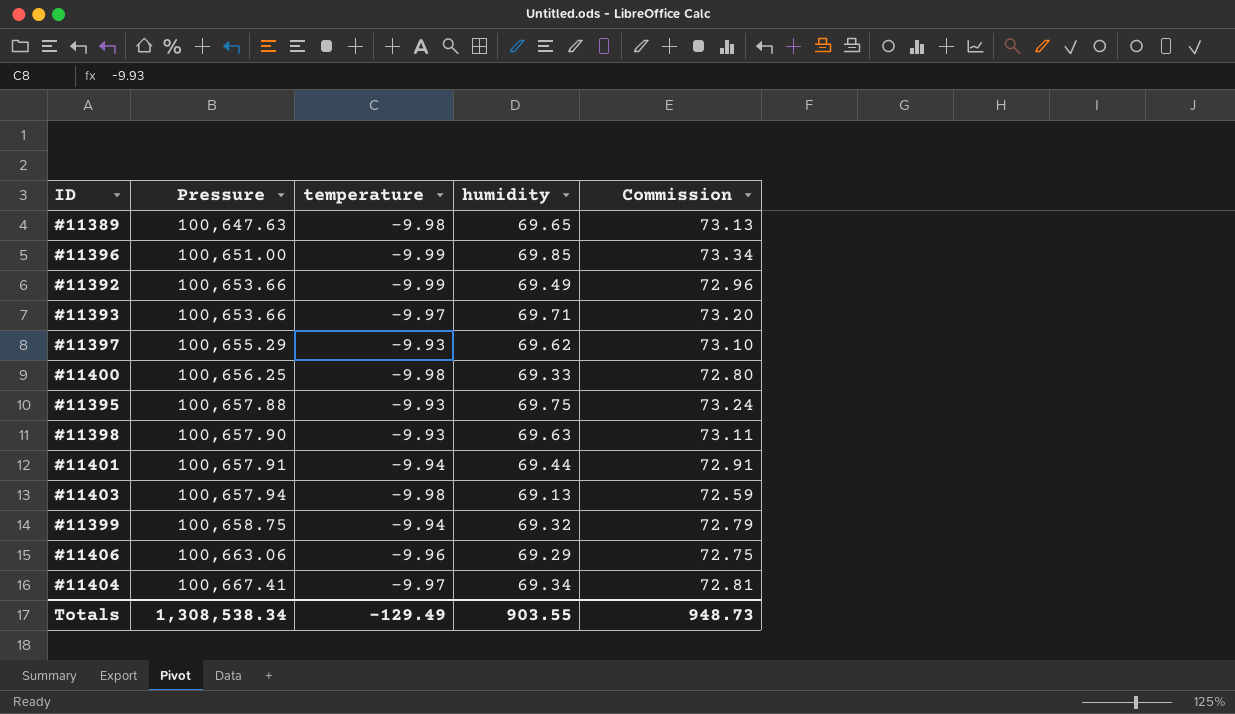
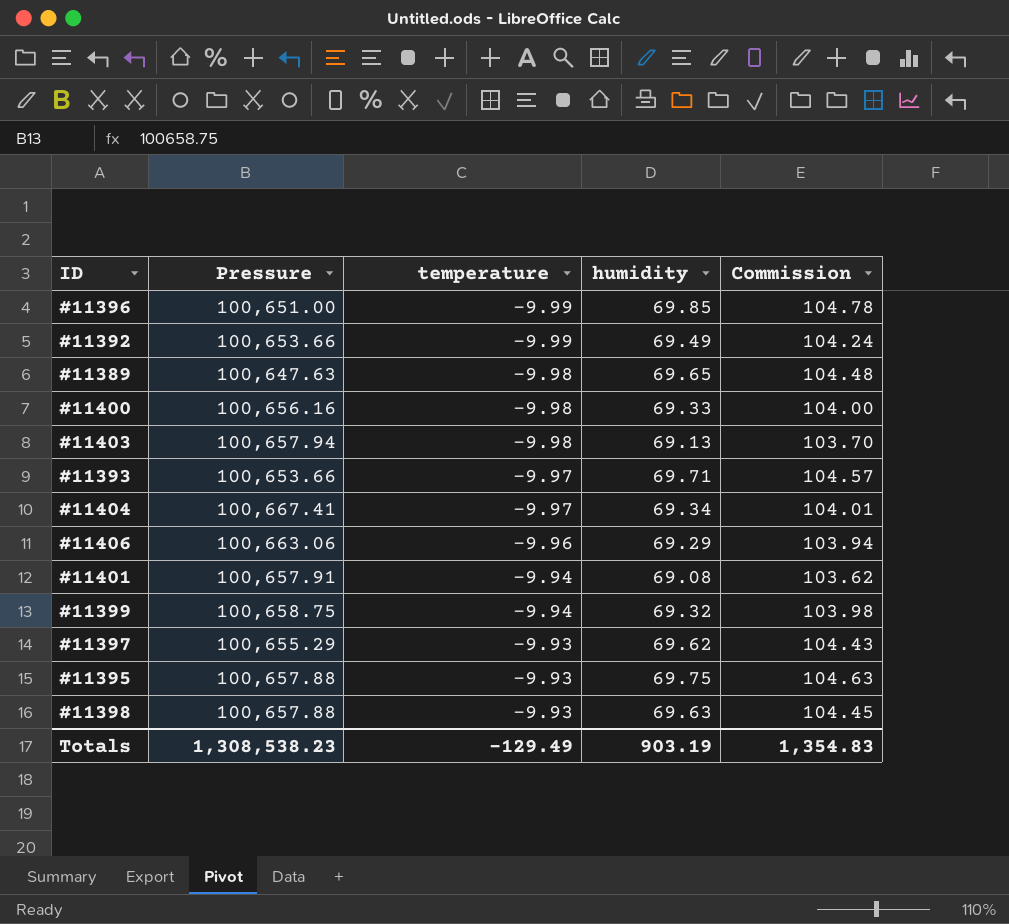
row order: Pressure ascending -> temperature ascending
column Commission | formula: [humidity] * 1.05 -> [humidity] * 1.5
#11400 | Pressure: 100,656.25 -> 100,656.16
#11401 | humidity: 69.44 -> 69.08
#11398 | Pressure: 100,657.90 -> 100,657.88
Totals | Pressure: 1,308,538.34 -> 1,308,538.23
Totals | humidity: 903.55 -> 903.19
Totals | Commission: 948.73 -> 1,354.83

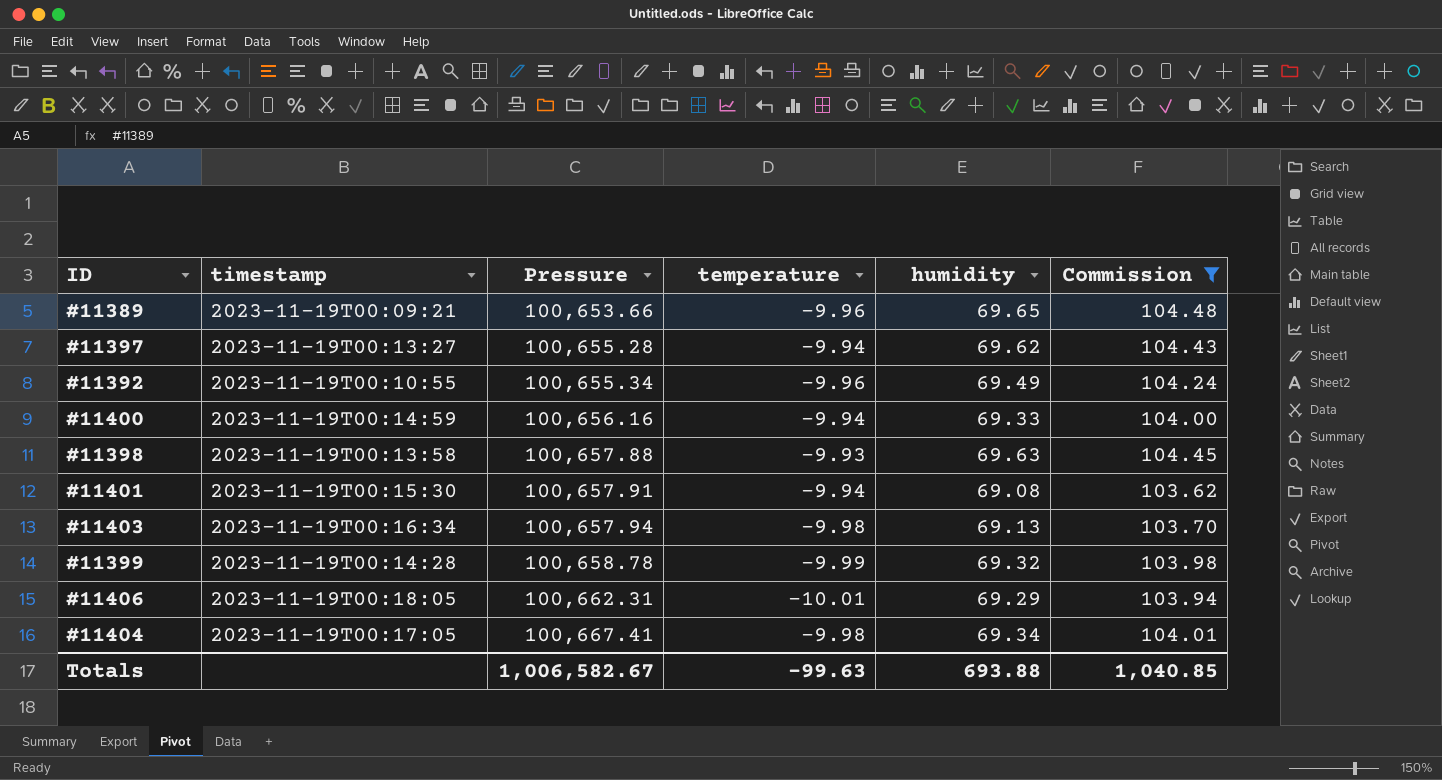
filter: none -> Commission <= 104.48
row order: temperature ascending -> Pressure ascending
column timestamp | position: none -> 2
#11389 | Pressure: 100,647.63 -> 100,653.66
#11389 | temperature: -9.98 -> -9.96
#11397 | Pressure: 100,655.29 -> 100,655.28
#11397 | temperature: -9.93 -> -9.94
#11392 | Pressure: 100,653.66 -> 100,655.34
#11392 | temperature: -9.99 -> -9.96
#11400 | temperature: -9.98 -> -9.94
#11399 | Pressure: 100,658.75 -> 100,658.78
#11399 | temperature: -9.94 -> -9.99
#11406 | Pressure: 100,663.06 -> 100,662.31
#11406 | temperature: -9.96 -> -10.01
#11404 | temperature: -9.97 -> -9.98
Totals | Pressure: 1,308,538.23 -> 1,006,582.67
Totals | temperature: -129.49 -> -99.63
Totals | humidity: 903.19 -> 693.88
Totals | Commission: 1,354.83 -> 1,040.85

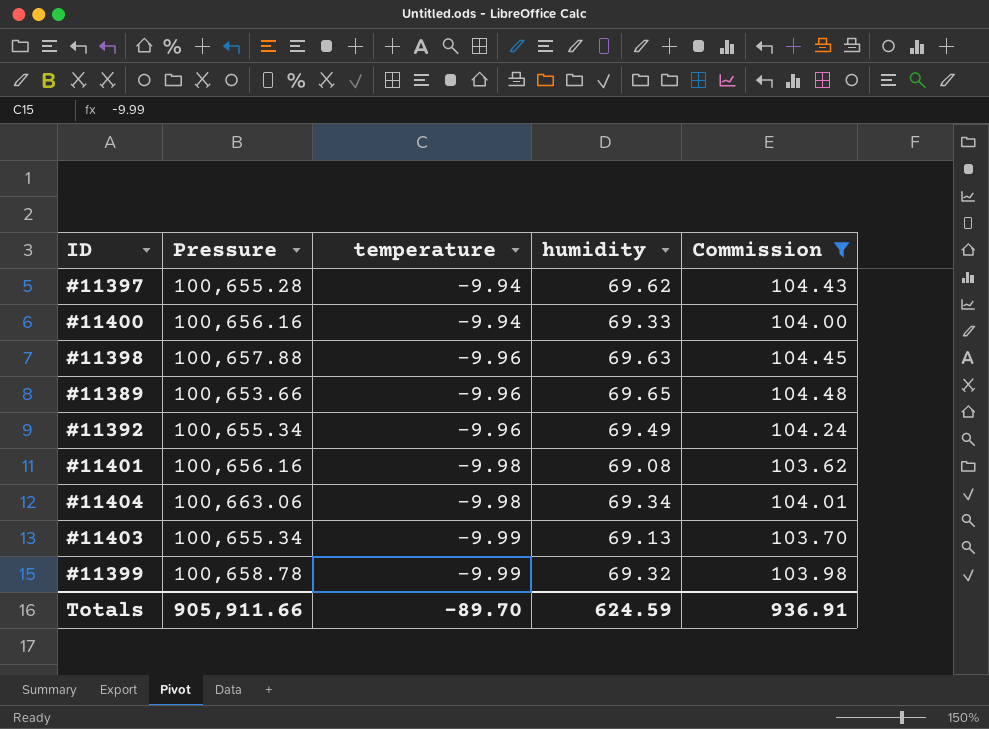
row order: Pressure ascending -> temperature descending
column timestamp | position: 2 -> none
row #11406: 2023-11-19T00:18:05 | 100,662.31 | -10.01 | 69.29 | 103.94 -> none
#11398 | temperature: -9.93 -> -9.96
#11401 | Pressure: 100,657.91 -> 100,656.16
#11401 | temperature: -9.94 -> -9.98
#11404 | Pressure: 100,667.41 -> 100,663.06
#11403 | Pressure: 100,657.94 -> 100,655.34
#11403 | temperature: -9.98 -> -9.99
Totals | Pressure: 1,006,582.67 -> 905,911.66
Totals | temperature: -99.63 -> -89.70
Totals | humidity: 693.88 -> 624.59
Totals | Commission: 1,040.85 -> 936.91

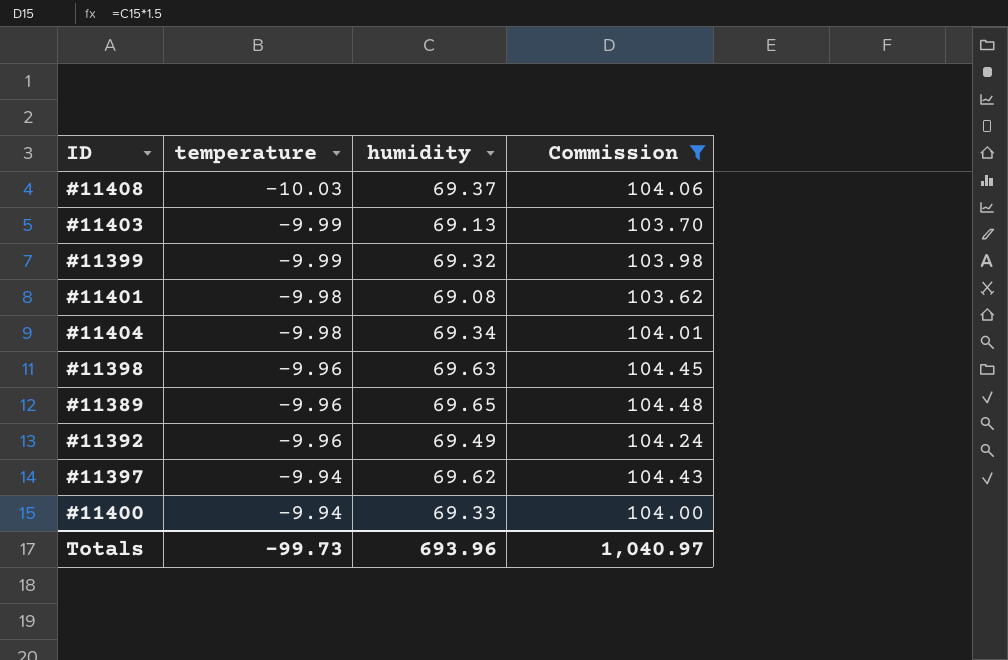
row order: temperature descending -> temperature ascending
column Pressure | position: 2 -> none
row #11408: none -> -10.03 | 69.37 | 104.06
Totals | temperature: -89.70 -> -99.73
Totals | humidity: 624.59 -> 693.96
Totals | Commission: 936.91 -> 1,040.97

